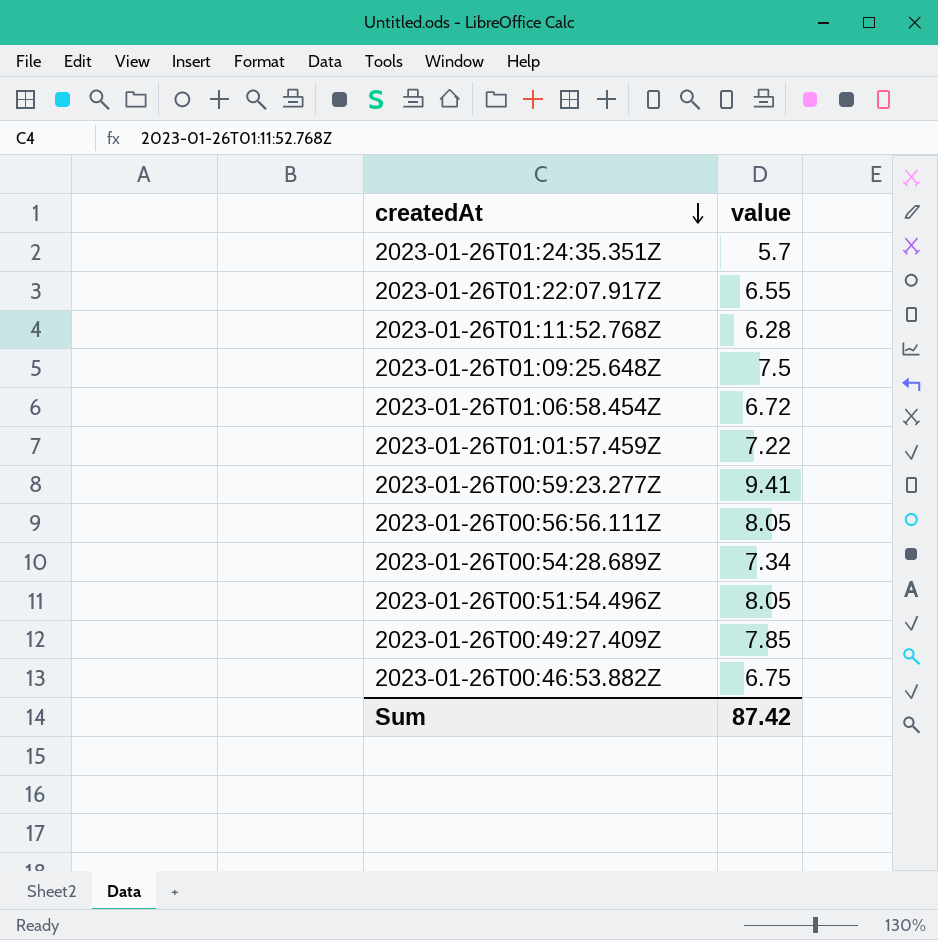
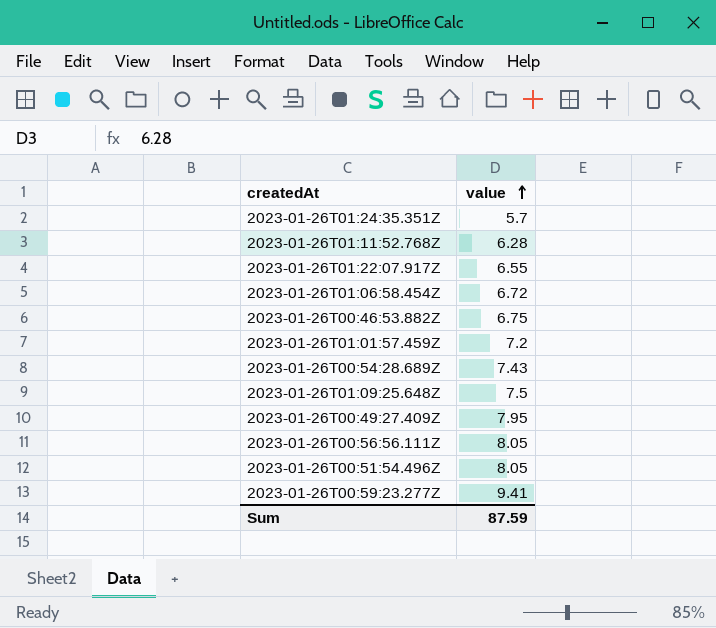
row order: createdAt descending -> value ascending
2023-01-26T01:01:57.459Z | value: 7.22 -> 7.2
2023-01-26T00:54:28.689Z | value: 7.34 -> 7.43
2023-01-26T00:49:27.409Z | value: 7.85 -> 7.95
Sum | value: 87.42 -> 87.59

